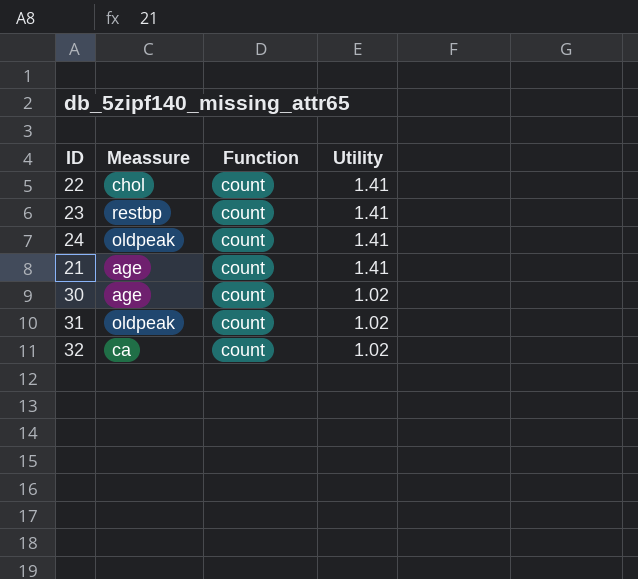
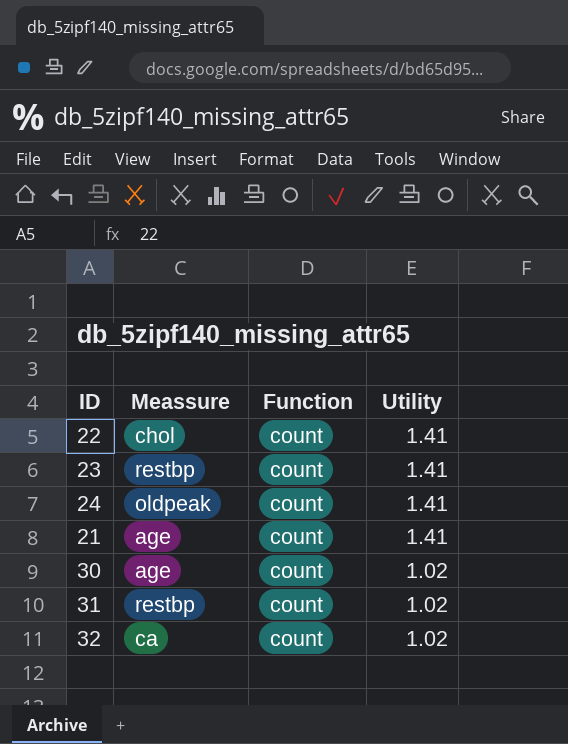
31 | Meassure: oldpeak -> restbp

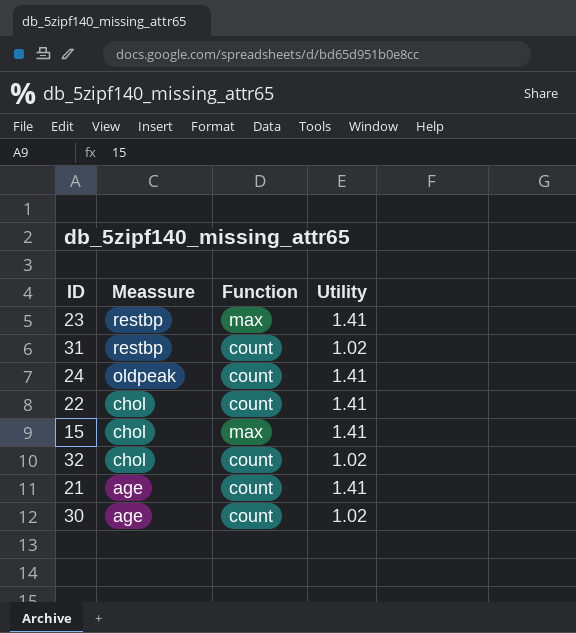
row order: Utility descending -> Meassure descending
23 | Function: count -> max
row 15: none -> chol | max | 1.41
32 | Meassure: ca -> chol

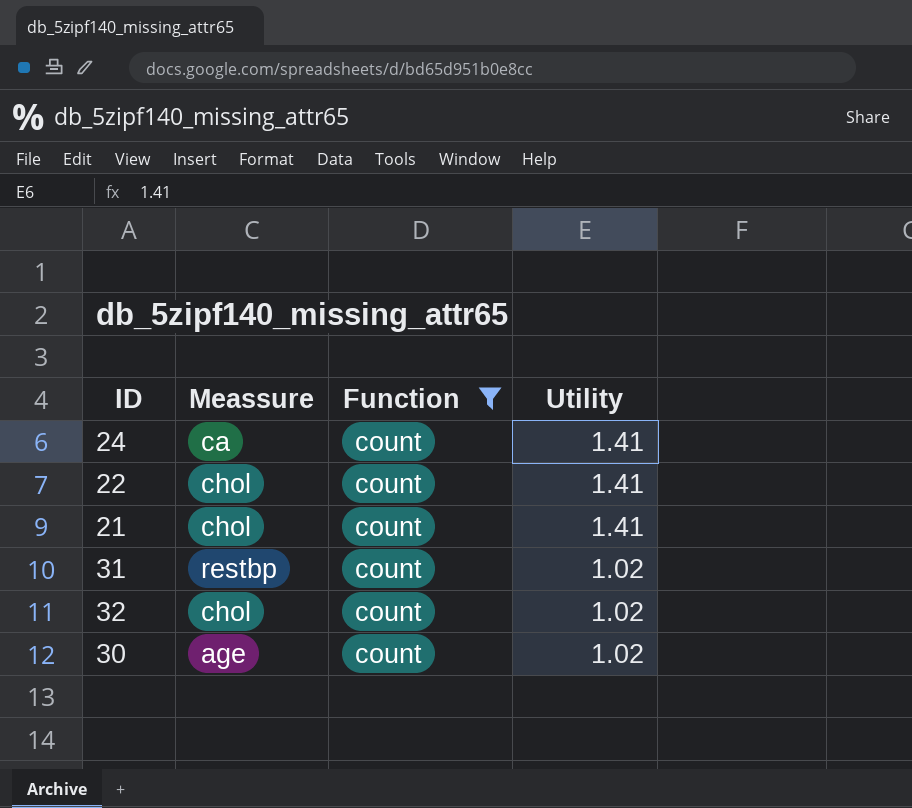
filter: none -> Function = count
row order: Meassure descending -> Utility descending
24 | Meassure: oldpeak -> ca
21 | Meassure: age -> chol

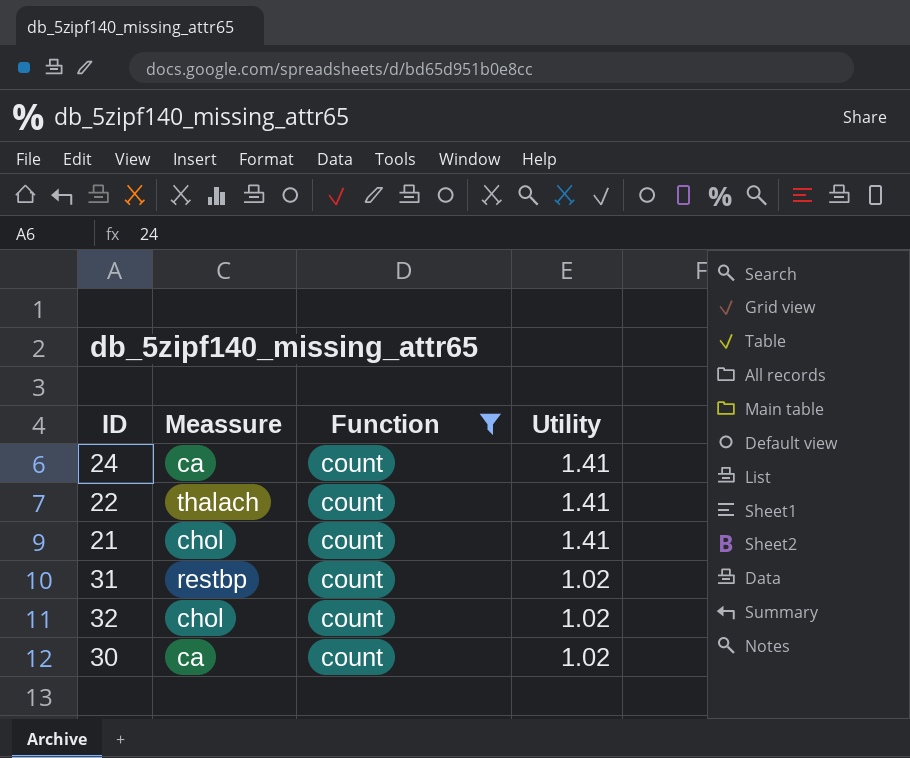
22 | Meassure: chol -> thalach
30 | Meassure: age -> ca

